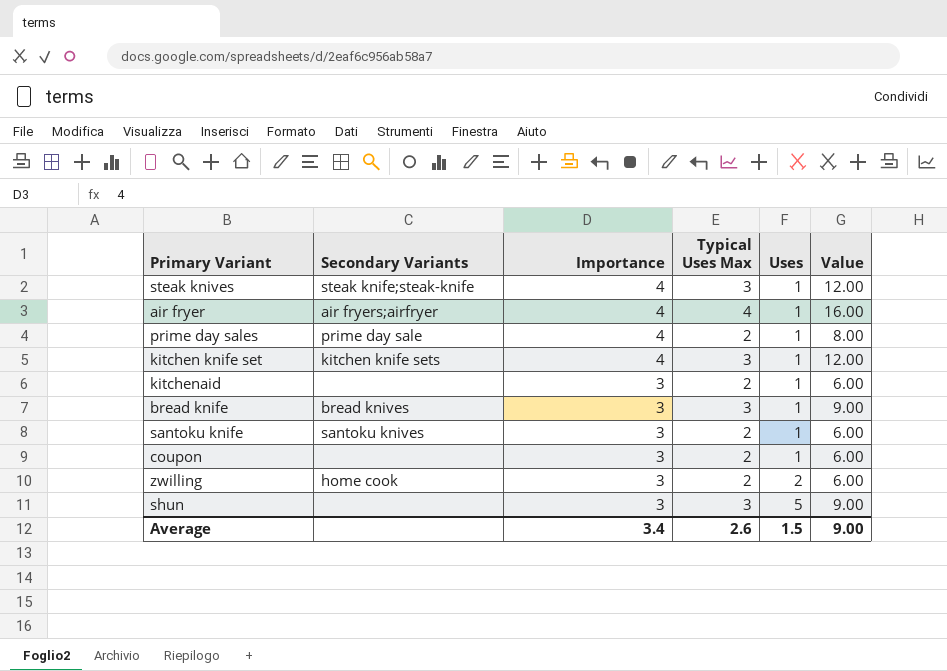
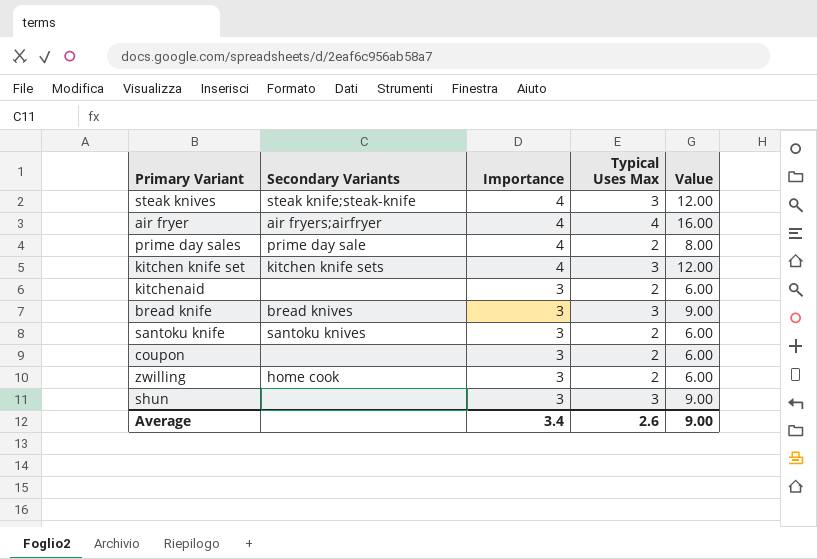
column Uses | position: 5 -> none

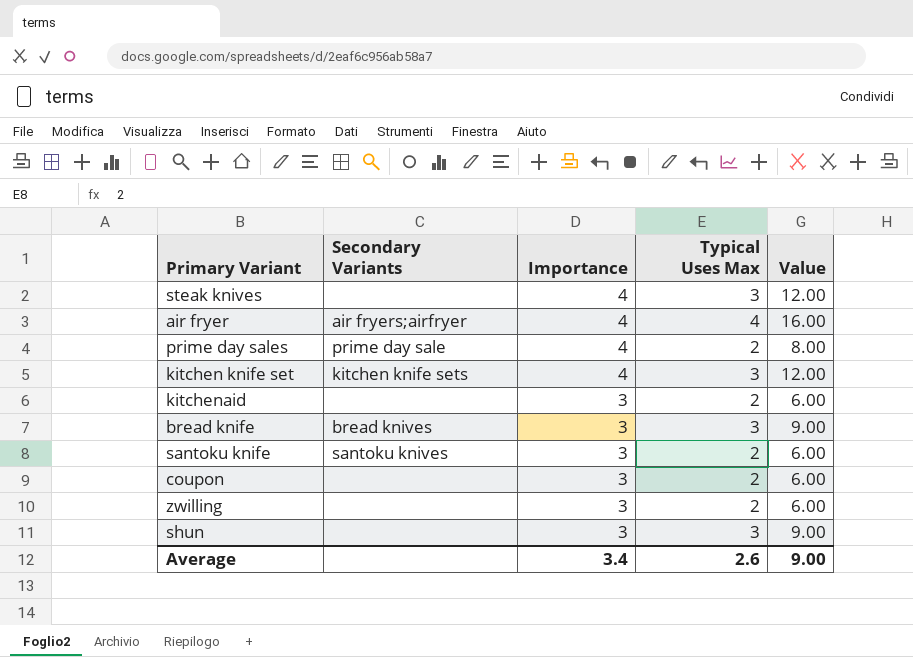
steak knives | Secondary Variants: steak knife;steak-knife -> none
zwilling | Secondary Variants: home cook -> none

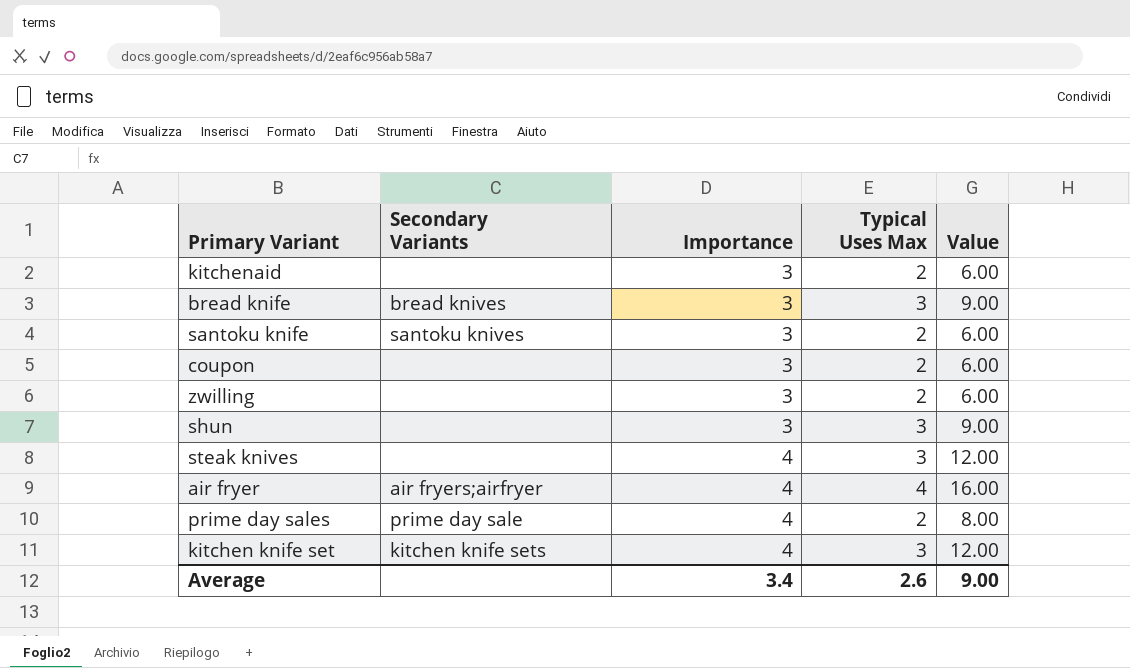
row order: Importance descending -> Importance ascending

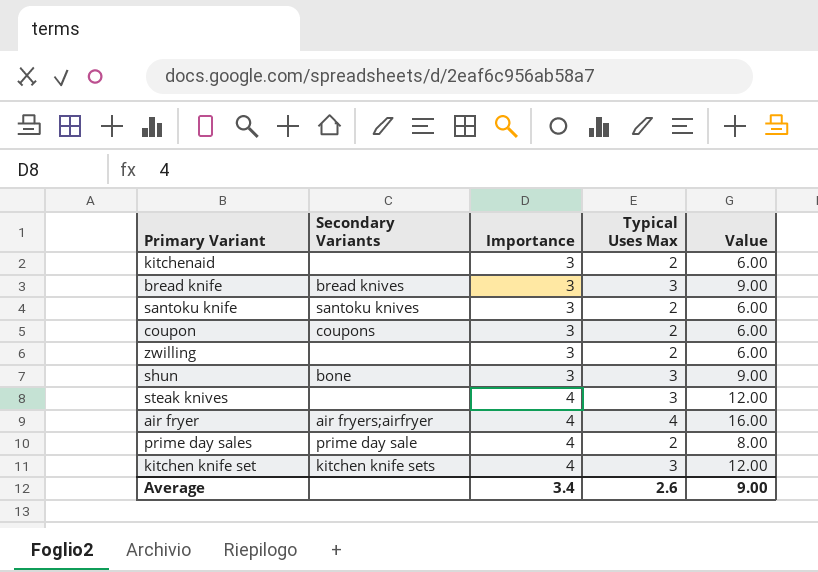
coupon | Secondary Variants: none -> coupons
shun | Secondary Variants: none -> bone

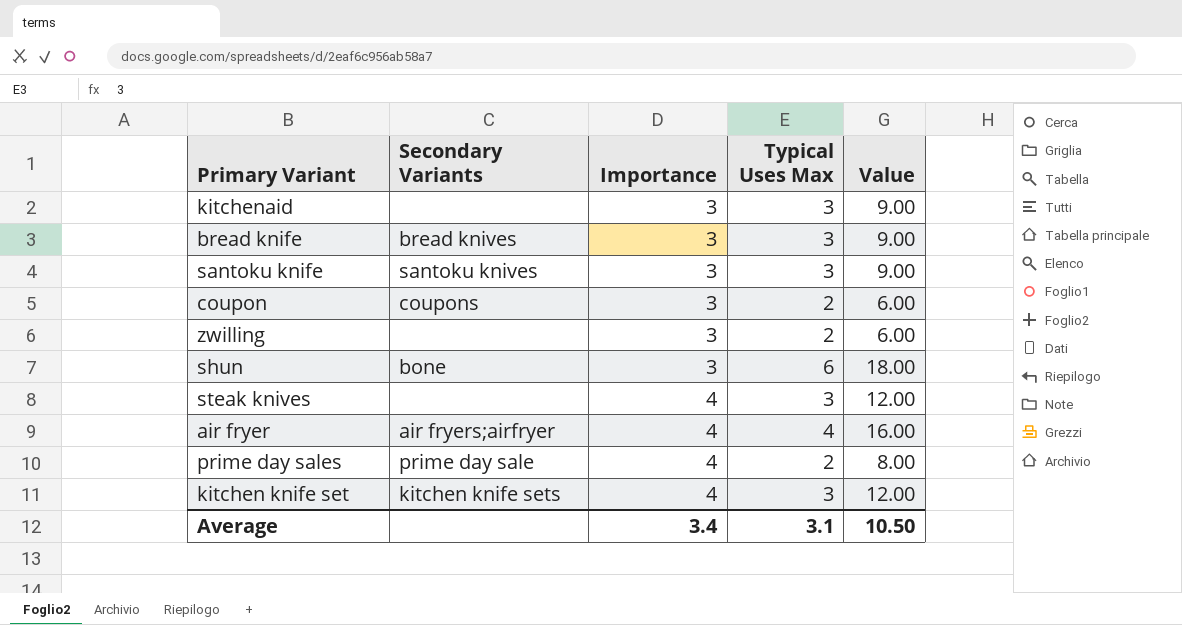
kitchenaid | Typical Uses Max: 2 -> 3
kitchenaid | Value: 6.00 -> 9.00
santoku knife | Typical Uses Max: 2 -> 3
santoku knife | Value: 6.00 -> 9.00
shun | Typical Uses Max: 3 -> 6
shun | Value: 9.00 -> 18.00
Average | Typical Uses Max: 2.6 -> 3.1
Average | Value: 9.00 -> 10.50

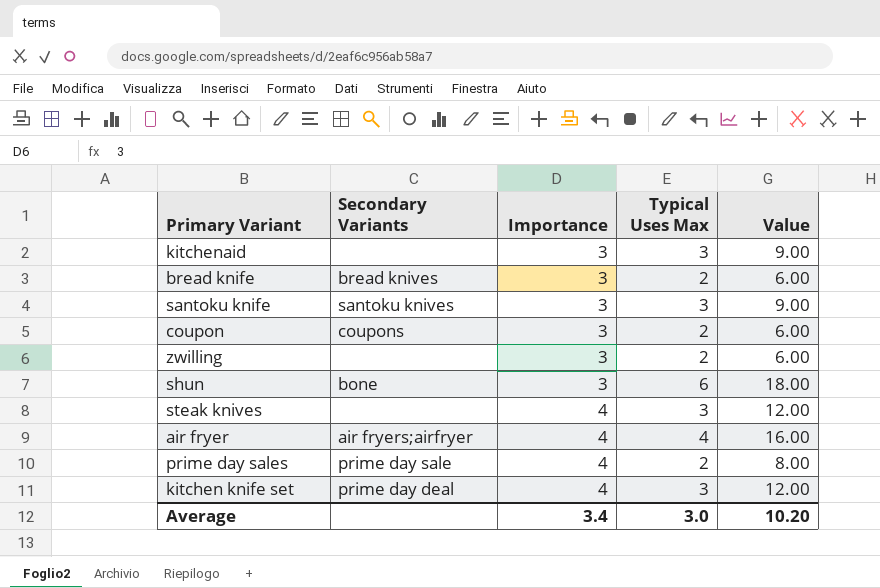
bread knife | Typical Uses Max: 3 -> 2
bread knife | Value: 9.00 -> 6.00
kitchen knife set | Secondary Variants: kitchen knife sets -> prime day deal
Average | Typical Uses Max: 3.1 -> 3.0
Average | Value: 10.50 -> 10.20

